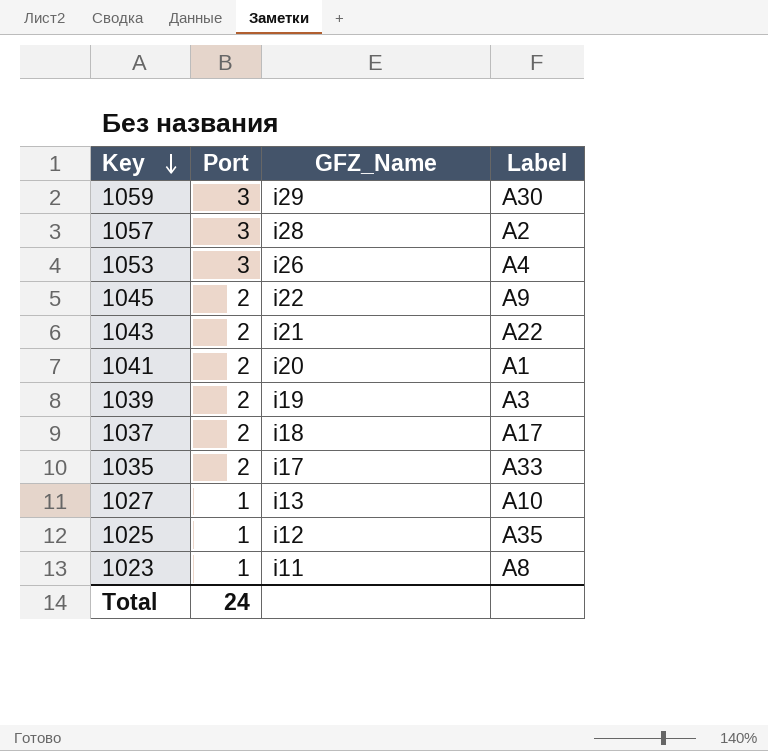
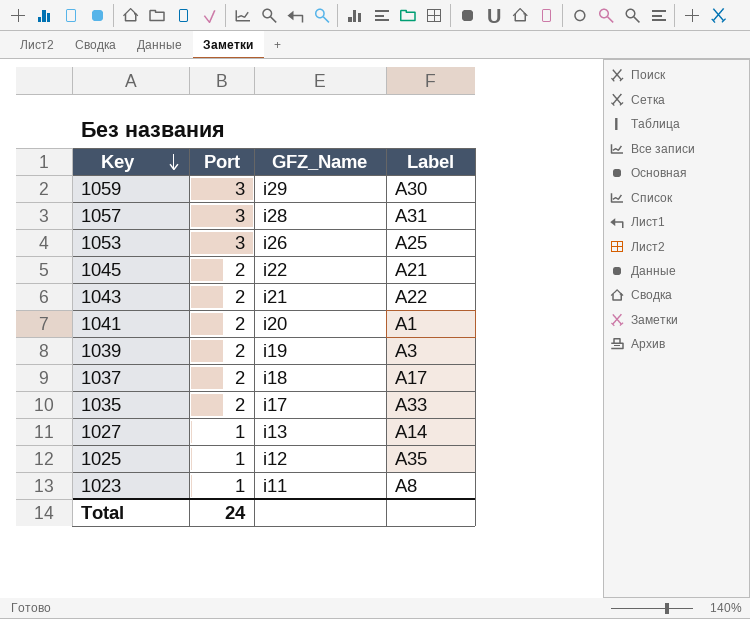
1057 | Label: A2 -> A31
1053 | Label: A4 -> A25
1045 | Label: A9 -> A21
1027 | Label: A10 -> A14

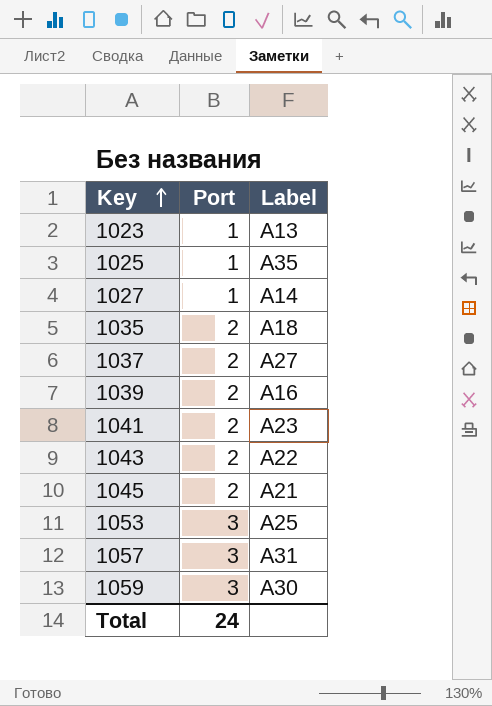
row order: Key descending -> Key ascending
column GFZ_Name | position: 3 -> none
1023 | Label: A8 -> A13
1035 | Label: A33 -> A18
1037 | Label: A17 -> A27
1039 | Label: A3 -> A16
1041 | Label: A1 -> A23

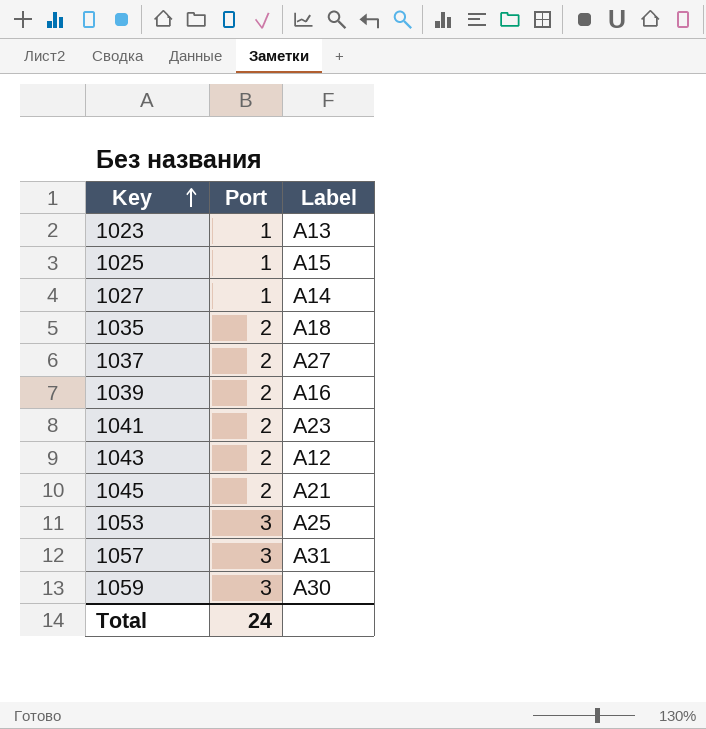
1025 | Label: A35 -> A15
1043 | Label: A22 -> A12

